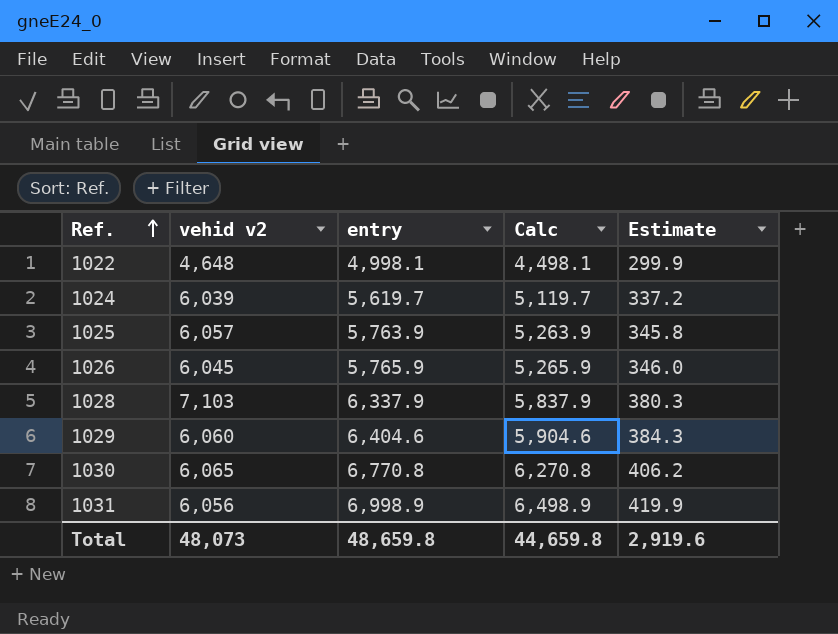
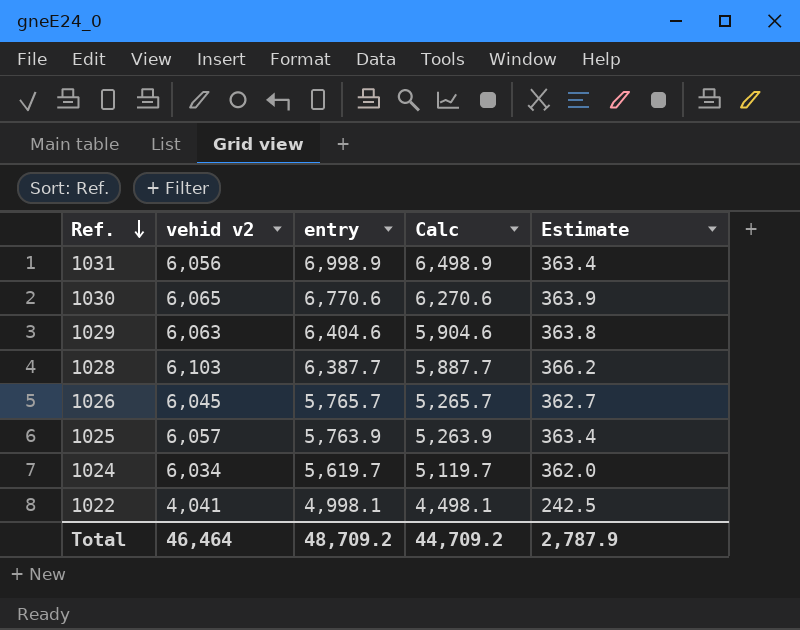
row order: Ref. ascending -> Ref. descending
column Estimate | formula: [entry] * 0.06 -> [vehid v2] * 0.06
1030 | entry: 6,770.8 -> 6,770.6
1030 | Calc: 6,270.8 -> 6,270.6
1029 | vehid v2: 6,060 -> 6,063
1028 | vehid v2: 7,103 -> 6,103
1028 | entry: 6,337.9 -> 6,387.7
1028 | Calc: 5,837.9 -> 5,887.7
1026 | entry: 5,765.9 -> 5,765.7
1026 | Calc: 5,265.9 -> 5,265.7
1024 | vehid v2: 6,039 -> 6,034
1022 | vehid v2: 4,648 -> 4,041
Total | vehid v2: 48,073 -> 46,464
Total | entry: 48,659.8 -> 48,709.2
Total | Calc: 44,659.8 -> 44,709.2
Total | Estimate: 2,919.6 -> 2,787.9

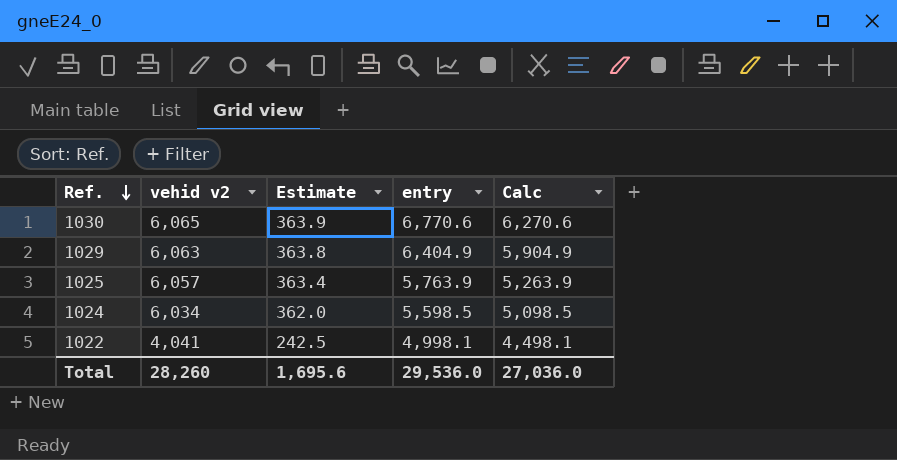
column Estimate | position: 5 -> 3
row 1031: 6,056 | 6,998.9 | 6,498.9 | 363.4 -> none
row 1028: 6,103 | 6,387.7 | 5,887.7 | 366.2 -> none
row 1026: 6,045 | 5,765.7 | 5,265.7 | 362.7 -> none
1029 | entry: 6,404.6 -> 6,404.9
1029 | Calc: 5,904.6 -> 5,904.9
1024 | entry: 5,619.7 -> 5,598.5
1024 | Calc: 5,119.7 -> 5,098.5
Total | vehid v2: 46,464 -> 28,260
Total | Estimate: 2,787.9 -> 1,695.6
Total | entry: 48,709.2 -> 29,536.0
Total | Calc: 44,709.2 -> 27,036.0

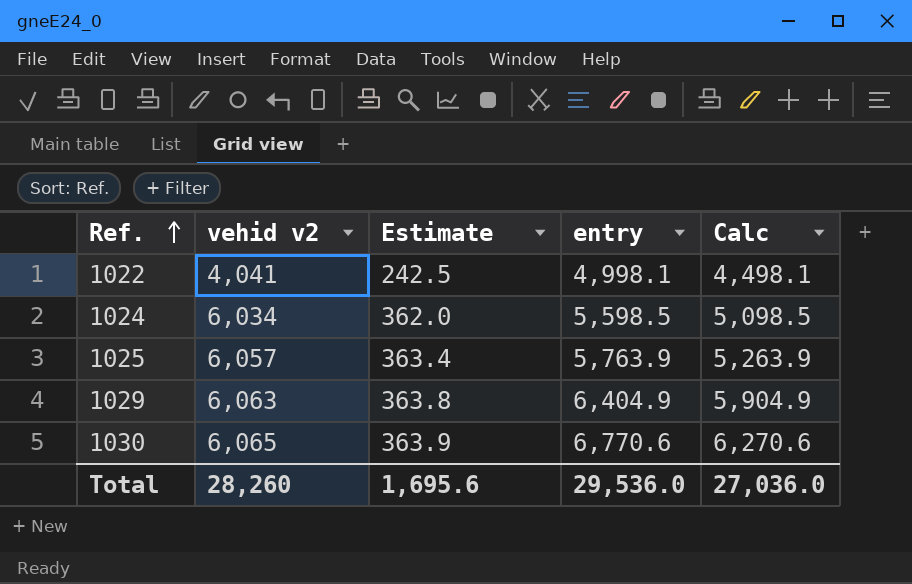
row order: Ref. descending -> Ref. ascending

